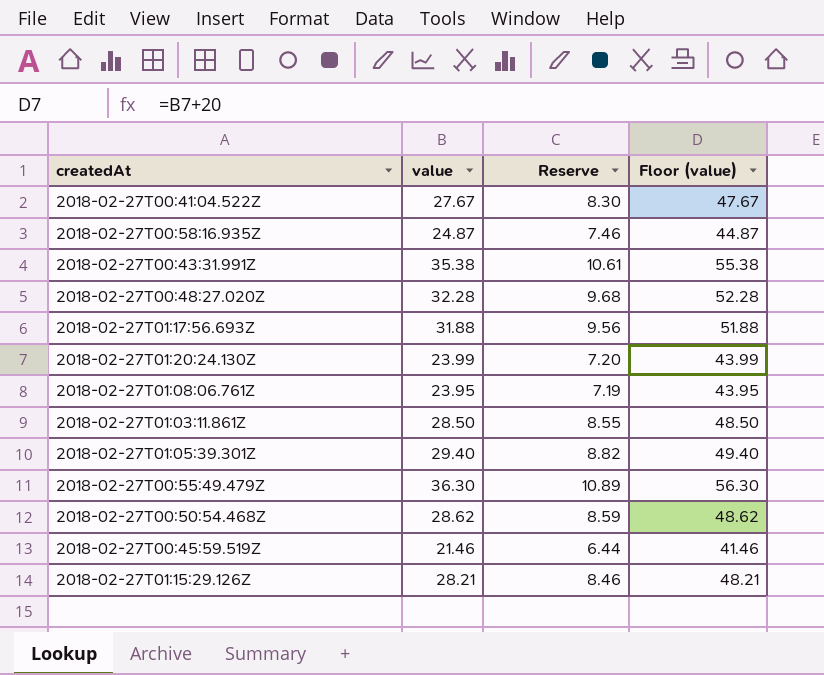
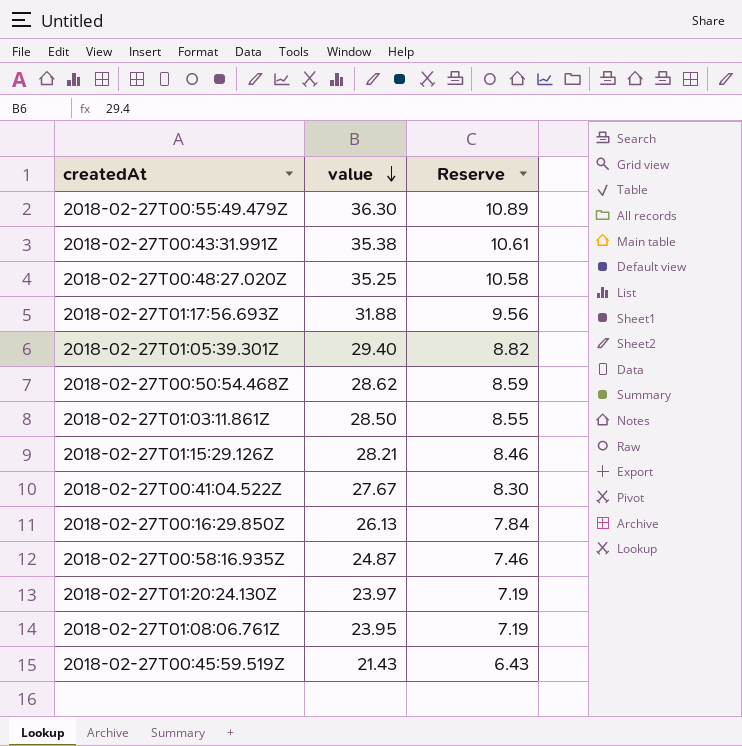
row order: none -> value descending
column Floor (value) | formula: [value] + 20 -> none
2018-02-27T00:48:27.020Z | value: 32.28 -> 35.25
2018-02-27T00:48:27.020Z | Reserve: 9.68 -> 10.58
row 2018-02-27T00:16:29.850Z: none -> 26.13 | 7.84
2018-02-27T01:20:24.130Z | value: 23.99 -> 23.97
2018-02-27T01:20:24.130Z | Reserve: 7.20 -> 7.19
2018-02-27T00:45:59.519Z | value: 21.46 -> 21.43
2018-02-27T00:45:59.519Z | Reserve: 6.44 -> 6.43

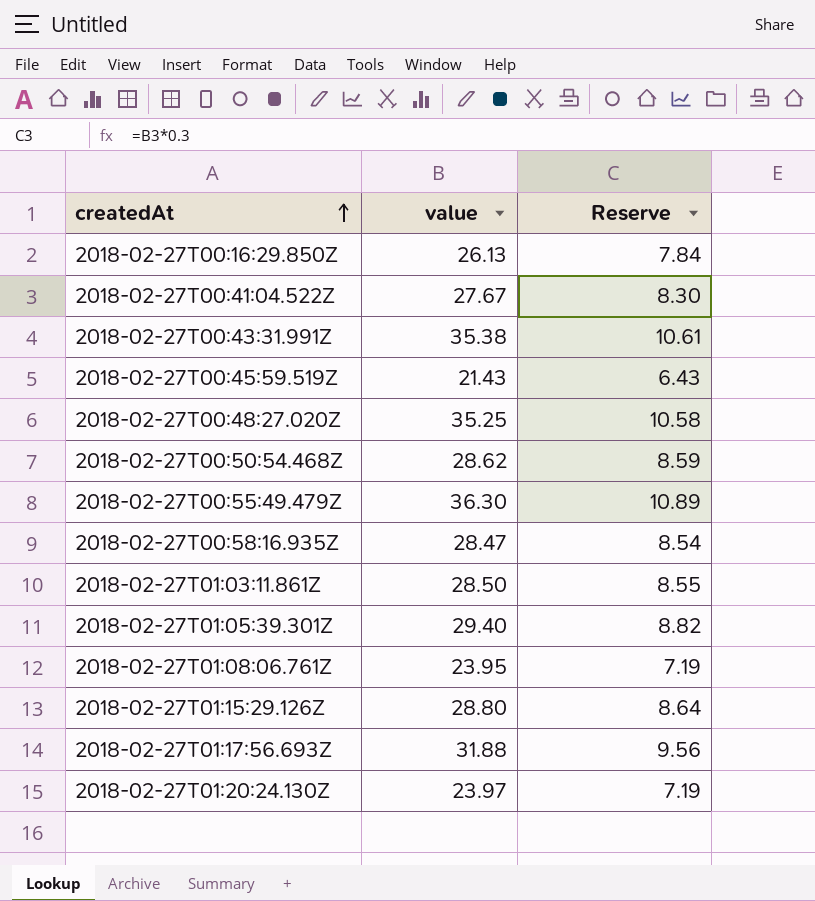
row order: value descending -> createdAt ascending
2018-02-27T00:58:16.935Z | value: 24.87 -> 28.47
2018-02-27T00:58:16.935Z | Reserve: 7.46 -> 8.54
2018-02-27T01:15:29.126Z | value: 28.21 -> 28.80
2018-02-27T01:15:29.126Z | Reserve: 8.46 -> 8.64

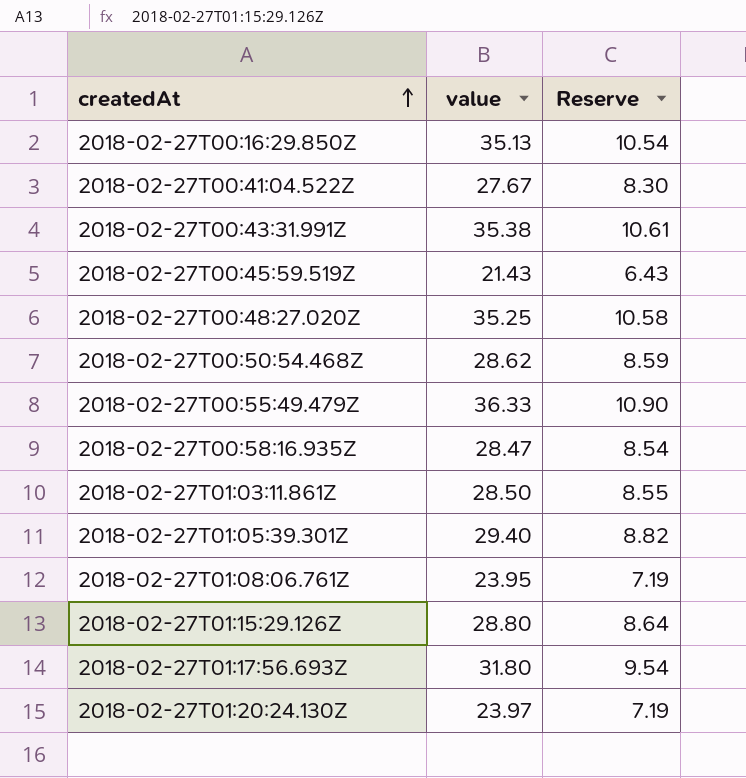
2018-02-27T00:16:29.850Z | value: 26.13 -> 35.13
2018-02-27T00:16:29.850Z | Reserve: 7.84 -> 10.54
2018-02-27T00:55:49.479Z | value: 36.30 -> 36.33
2018-02-27T00:55:49.479Z | Reserve: 10.89 -> 10.90
2018-02-27T01:17:56.693Z | value: 31.88 -> 31.80
2018-02-27T01:17:56.693Z | Reserve: 9.56 -> 9.54

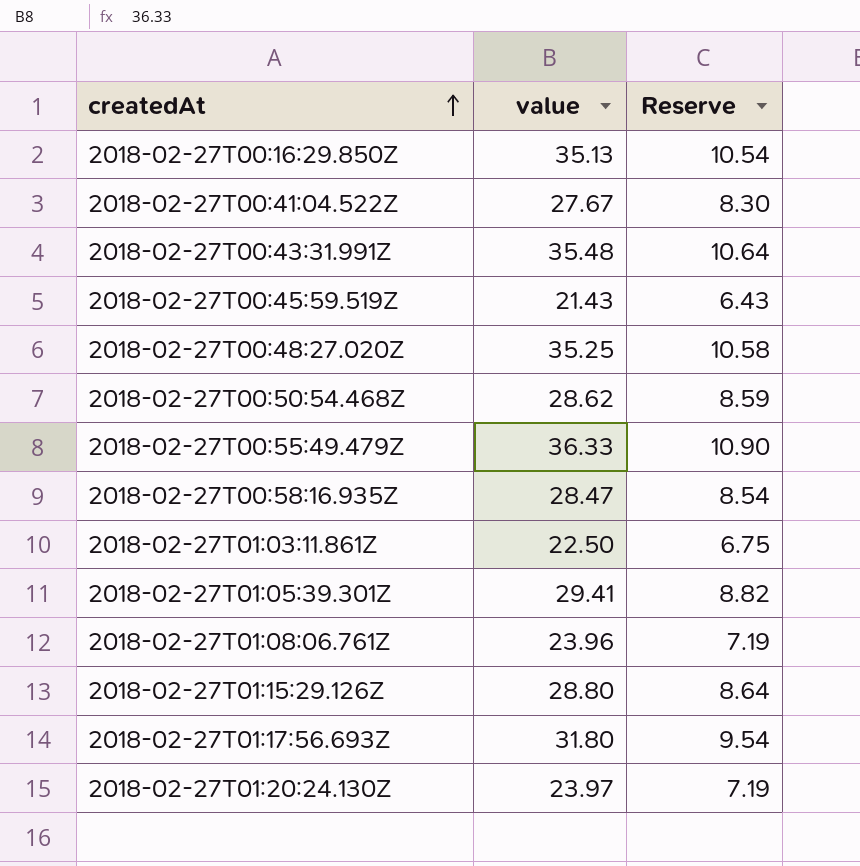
2018-02-27T00:43:31.991Z | value: 35.38 -> 35.48
2018-02-27T00:43:31.991Z | Reserve: 10.61 -> 10.64
2018-02-27T01:03:11.861Z | value: 28.50 -> 22.50
2018-02-27T01:03:11.861Z | Reserve: 8.55 -> 6.75
2018-02-27T01:05:39.301Z | value: 29.40 -> 29.41
2018-02-27T01:08:06.761Z | value: 23.95 -> 23.96

